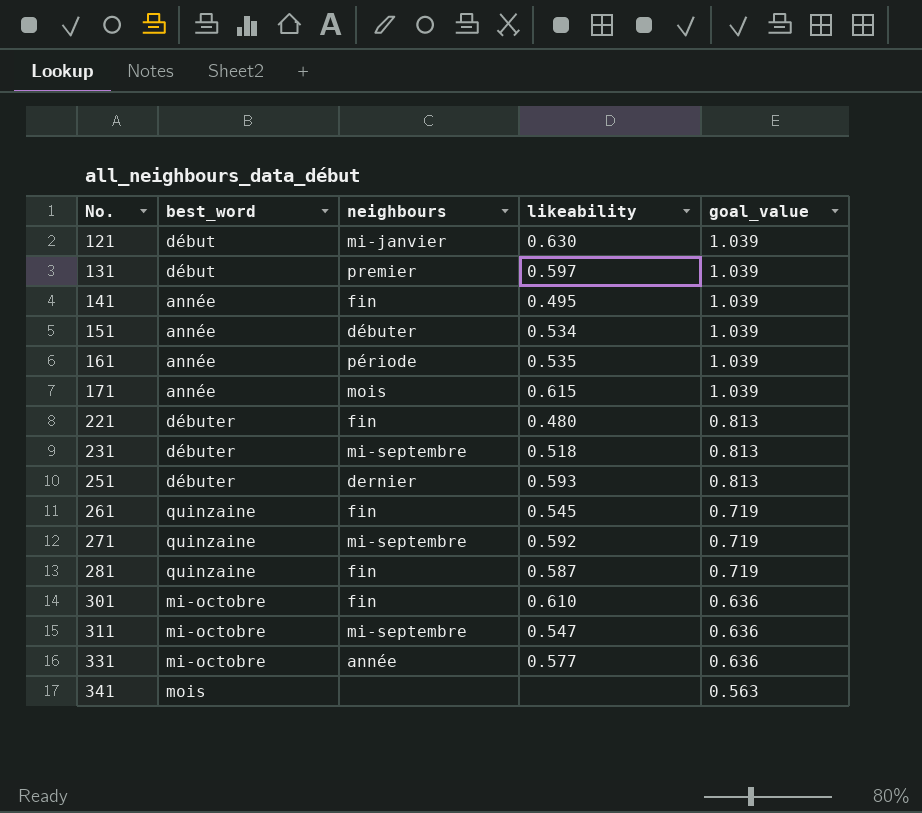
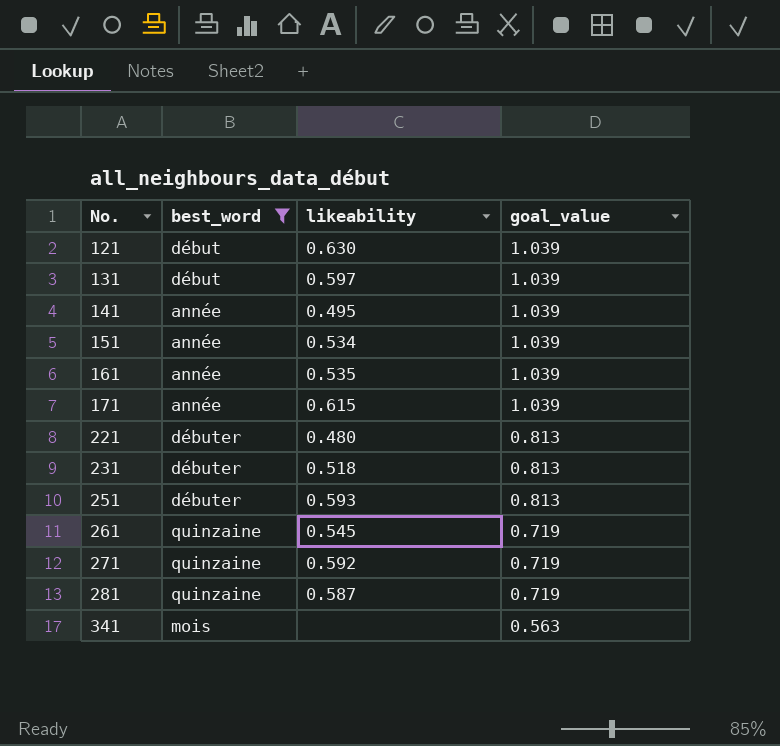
filter: none -> best_word != mi-octobre
column neighbours | position: 3 -> none

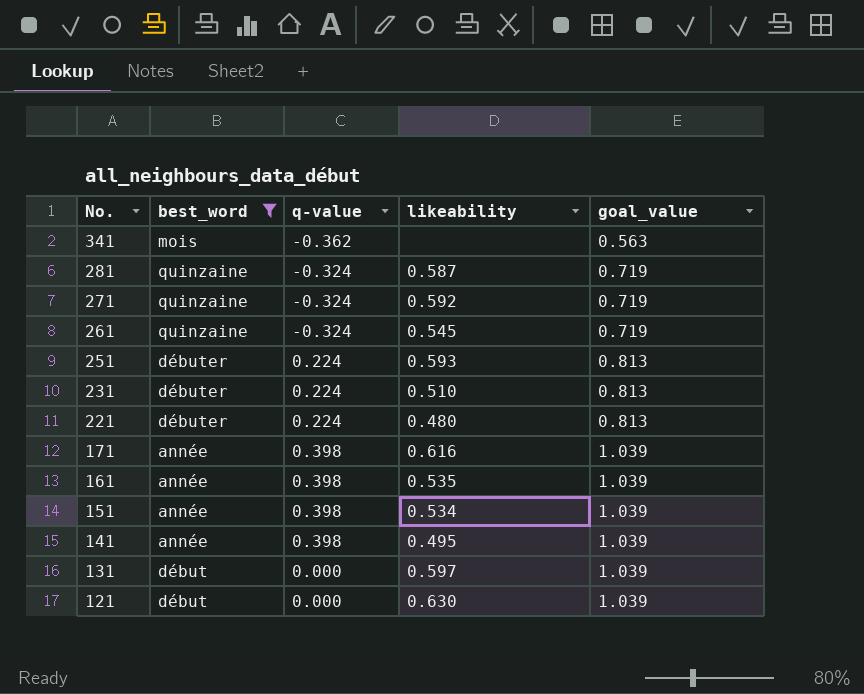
row order: No. ascending -> No. descending
column q-value | position: none -> 3
231 | likeability: 0.518 -> 0.510
171 | likeability: 0.615 -> 0.616

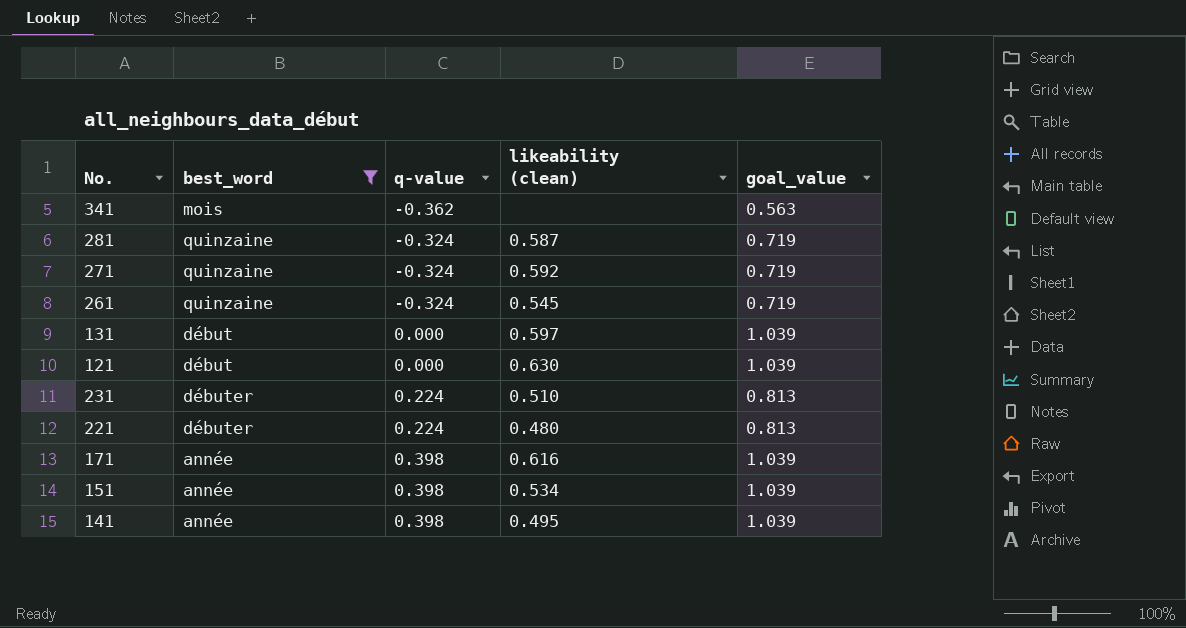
row order: No. descending -> q-value ascending
column name: likeability -> likeability (clean)
row 251: débuter | 0.224 | 0.593 | 0.813 -> none
row 161: année | 0.398 | 0.535 | 1.039 -> none

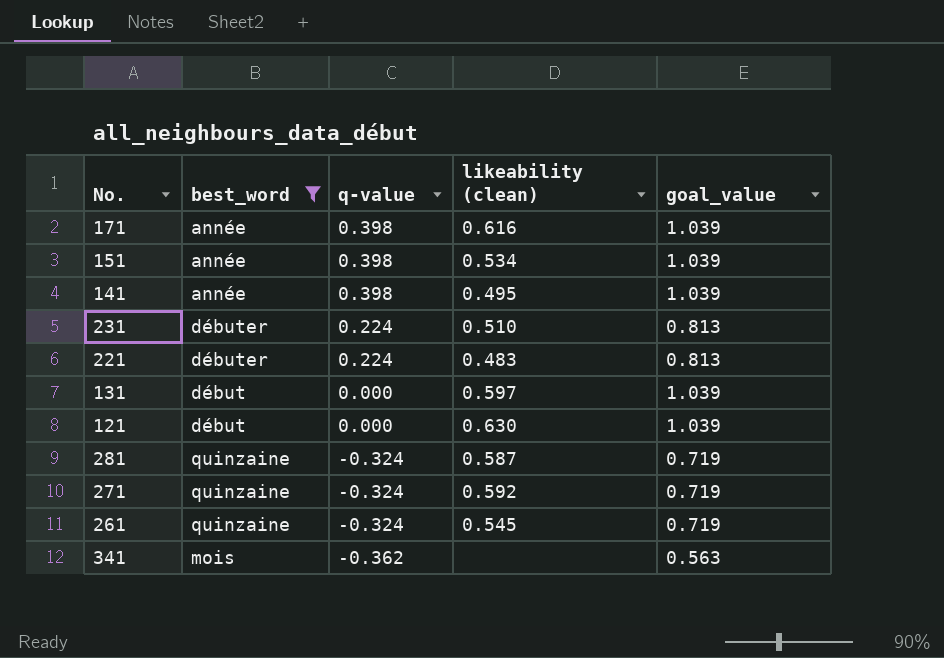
row order: q-value ascending -> q-value descending
221 | likeability (clean): 0.480 -> 0.483

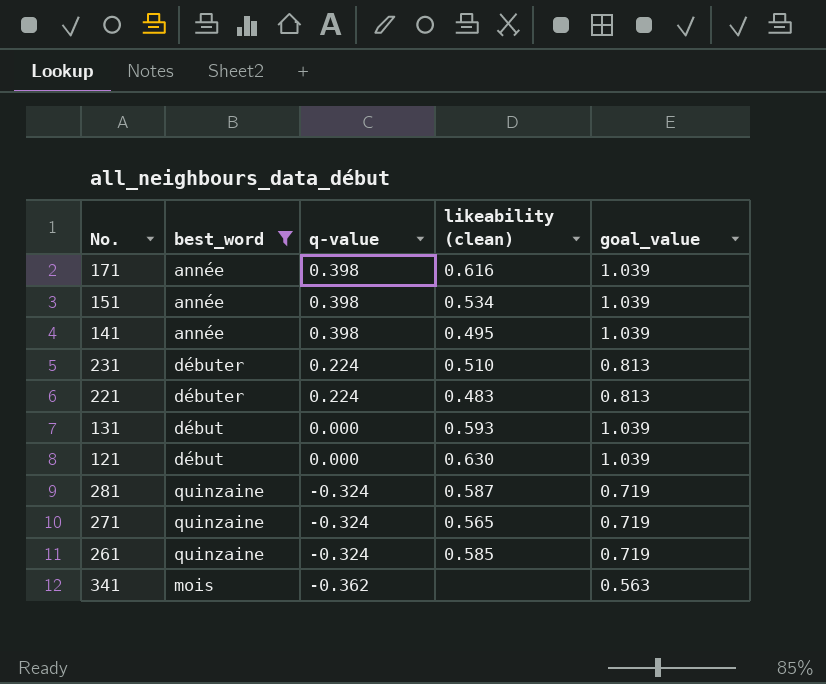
131 | likeability (clean): 0.597 -> 0.593
271 | likeability (clean): 0.592 -> 0.565
261 | likeability (clean): 0.545 -> 0.585

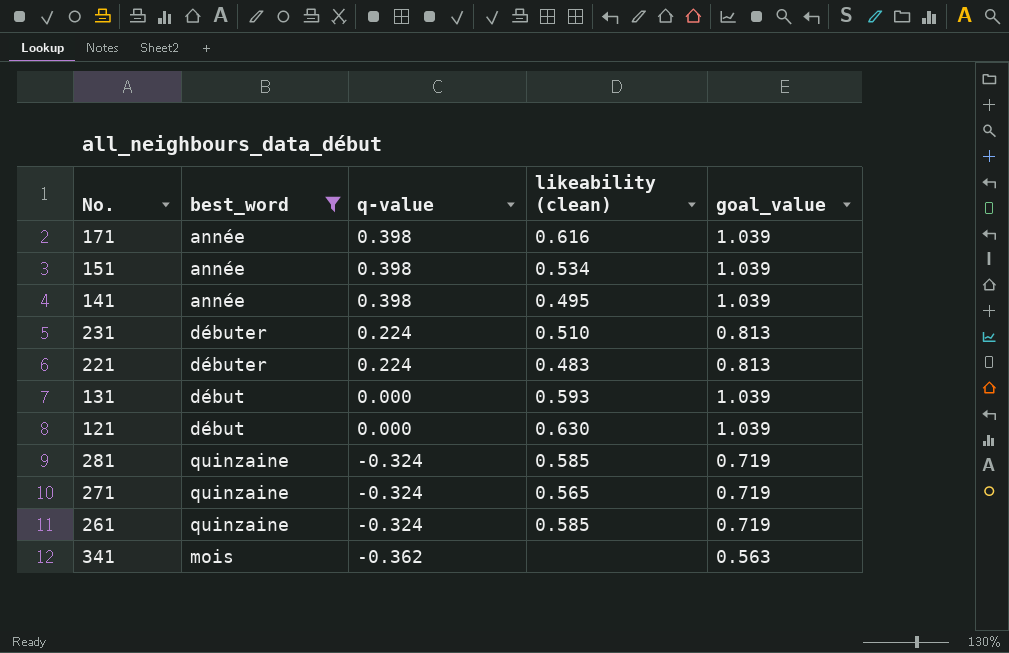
281 | likeability (clean): 0.587 -> 0.585

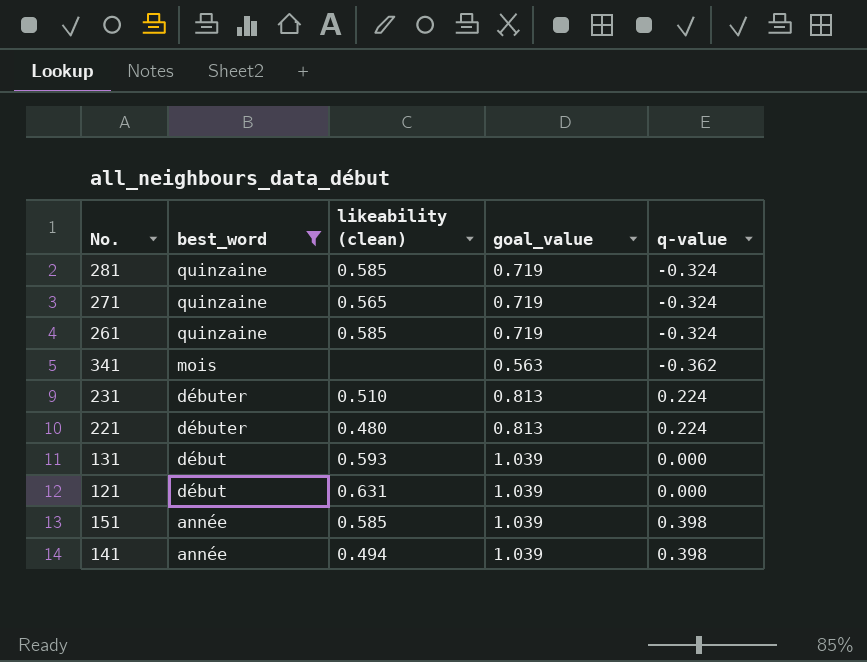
row order: q-value descending -> best_word descending
column q-value | position: 3 -> 5
row 171: année | 0.398 | 0.616 | 1.039 -> none
221 | likeability (clean): 0.483 -> 0.480
121 | likeability (clean): 0.630 -> 0.631
151 | likeability (clean): 0.534 -> 0.585
141 | likeability (clean): 0.495 -> 0.494

